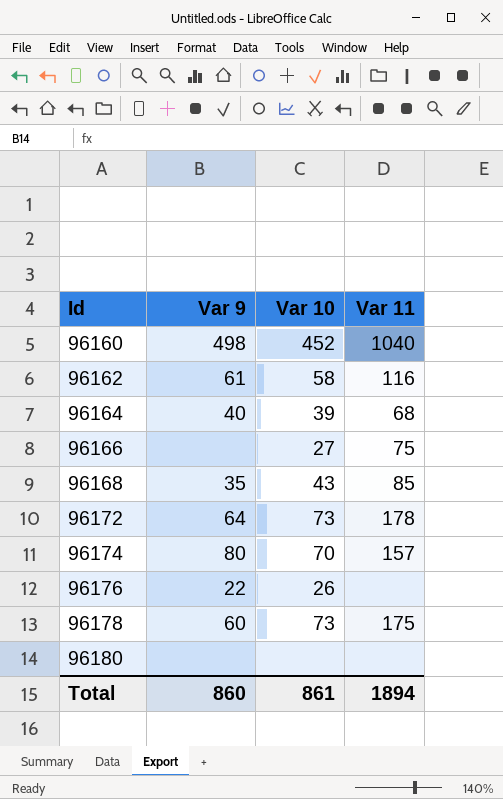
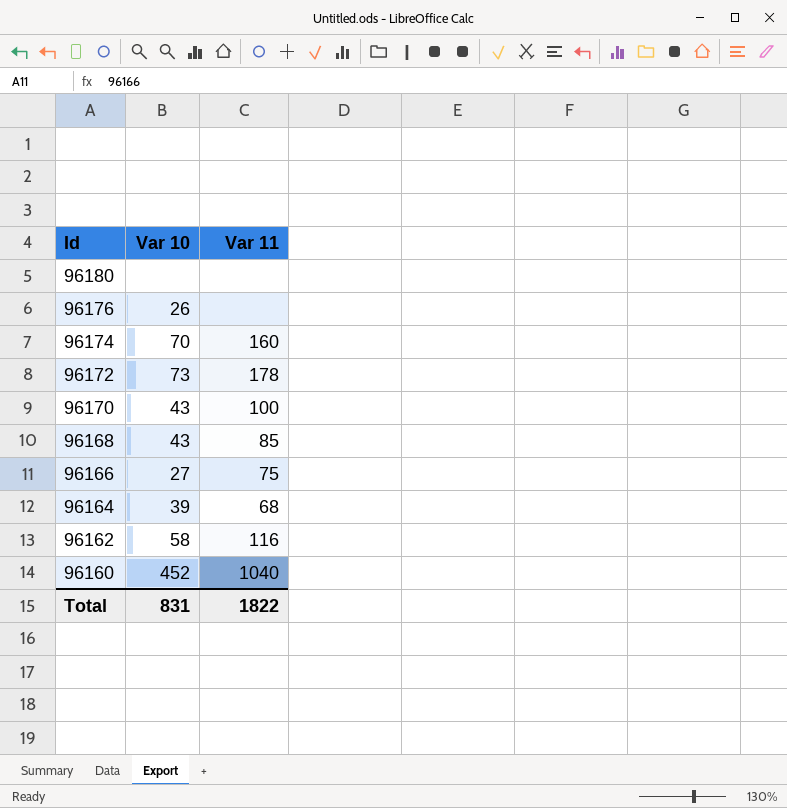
row order: Id ascending -> Id descending
column Var 9 | position: 2 -> none
row 96178: 60 | 73 | 175 -> none
96174 | Var 11: 157 -> 160
row 96170: none -> 43 | 100
Total | Var 10: 861 -> 831
Total | Var 11: 1894 -> 1822

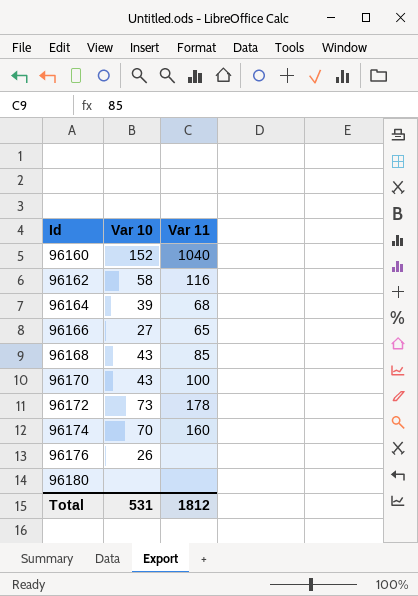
row order: Id descending -> Id ascending
96160 | Var 10: 452 -> 152
96166 | Var 11: 75 -> 65
Total | Var 10: 831 -> 531
Total | Var 11: 1822 -> 1812

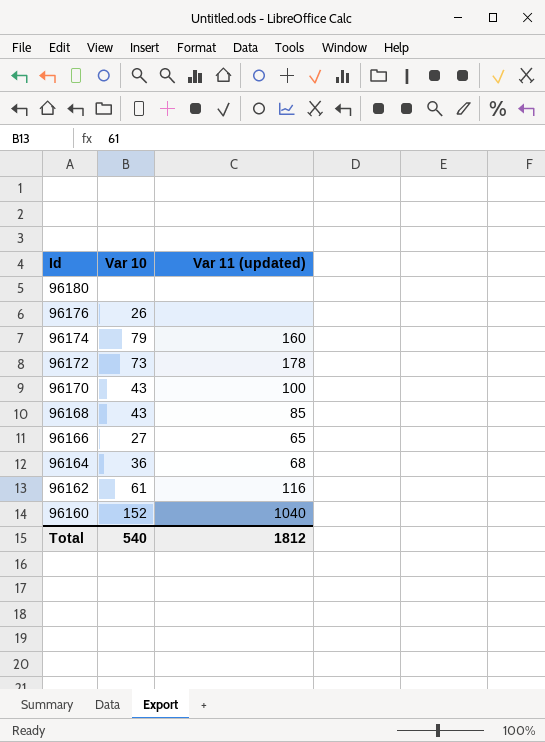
row order: Id ascending -> Id descending
column name: Var 11 -> Var 11 (updated)
96174 | Var 10: 70 -> 79
96164 | Var 10: 39 -> 36
96162 | Var 10: 58 -> 61
Total | Var 10: 531 -> 540

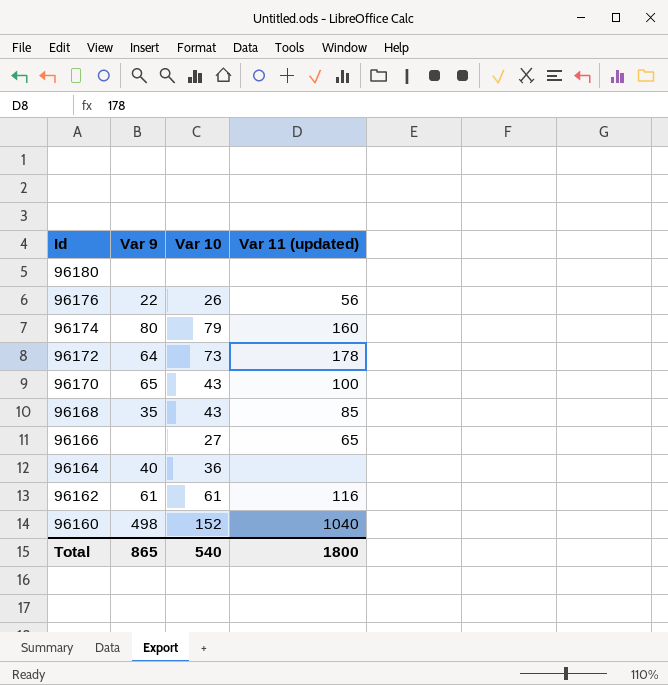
column Var 9 | position: none -> 2
96176 | Var 11 (updated): none -> 56
96164 | Var 11 (updated): 68 -> none
Total | Var 11 (updated): 1812 -> 1800

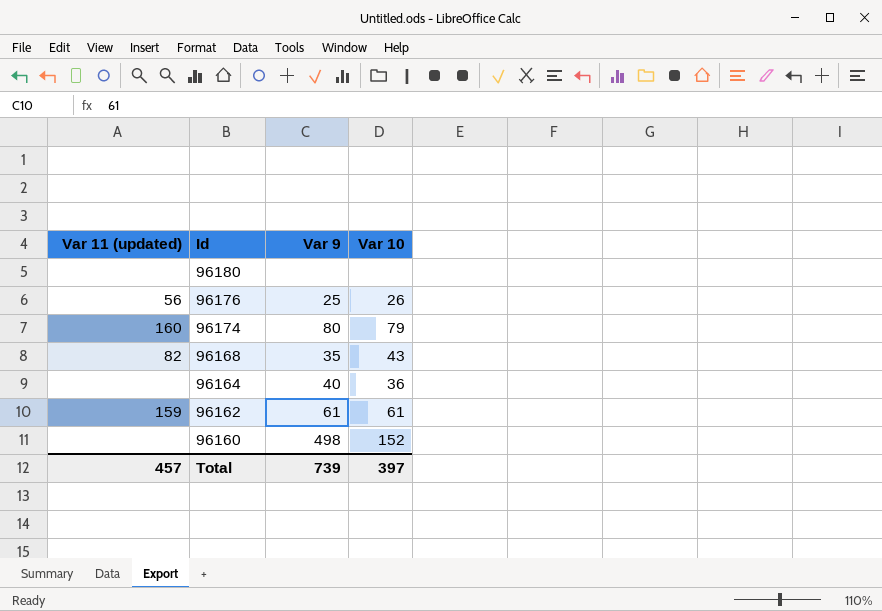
column Var 11 (updated) | position: 4 -> 1
row 96172: 64 | 73 | 178 -> none
row 96170: 65 | 43 | 100 -> none
row 96166: none | 27 | 65 -> none
96176 | Var 9: 22 -> 25
96168 | Var 11 (updated): 85 -> 82
96162 | Var 11 (updated): 116 -> 159
96160 | Var 11 (updated): 1040 -> none
Total | Var 11 (updated): 1800 -> 457
Total | Var 9: 865 -> 739
Total | Var 10: 540 -> 397

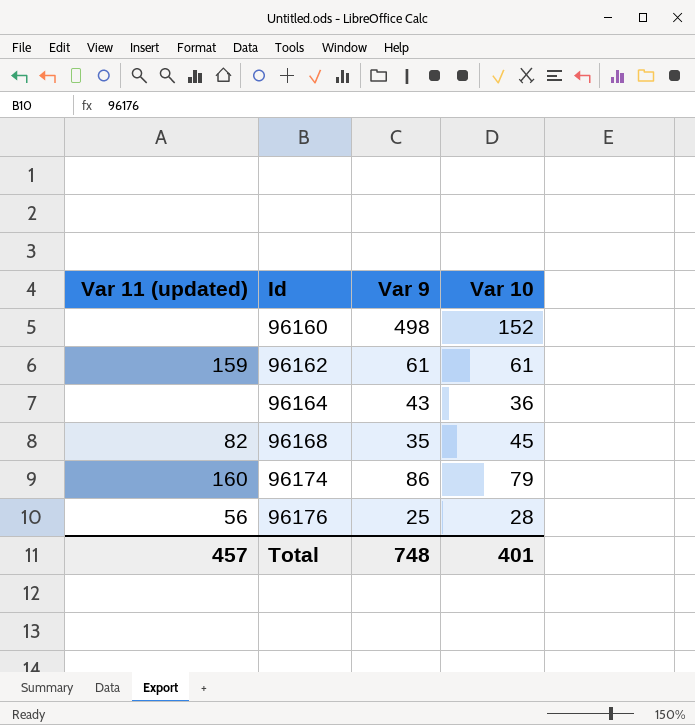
row order: Id descending -> Id ascending
row 96180: none | none | none -> none
96164 | Var 9: 40 -> 43
96168 | Var 10: 43 -> 45
96174 | Var 9: 80 -> 86
96176 | Var 10: 26 -> 28
Total | Var 9: 739 -> 748
Total | Var 10: 397 -> 401

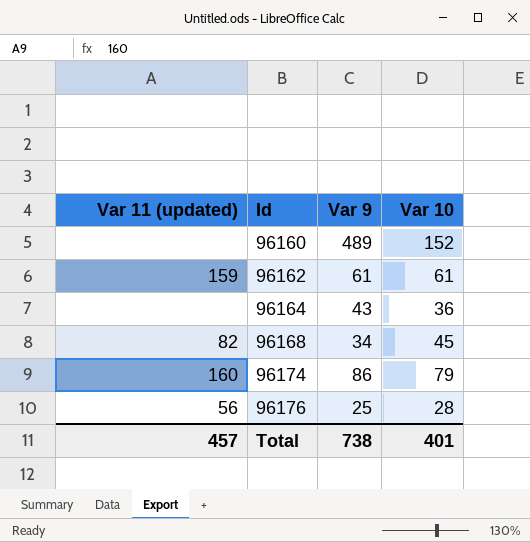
96160 | Var 9: 498 -> 489
96168 | Var 9: 35 -> 34
Total | Var 9: 748 -> 738

